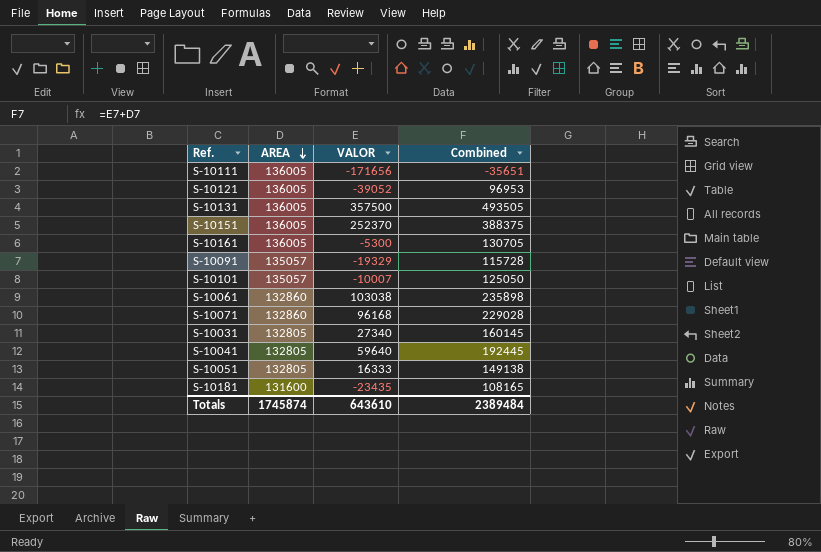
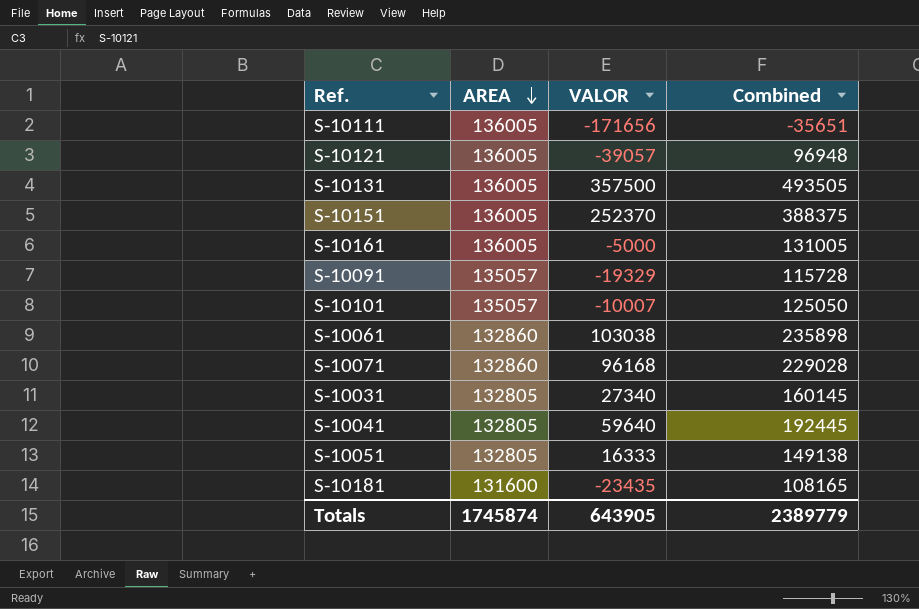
S-10121 | VALOR: -39052 -> -39057
S-10121 | Combined: 96953 -> 96948
S-10161 | VALOR: -5300 -> -5000
S-10161 | Combined: 130705 -> 131005
Totals | VALOR: 643610 -> 643905
Totals | Combined: 2389484 -> 2389779

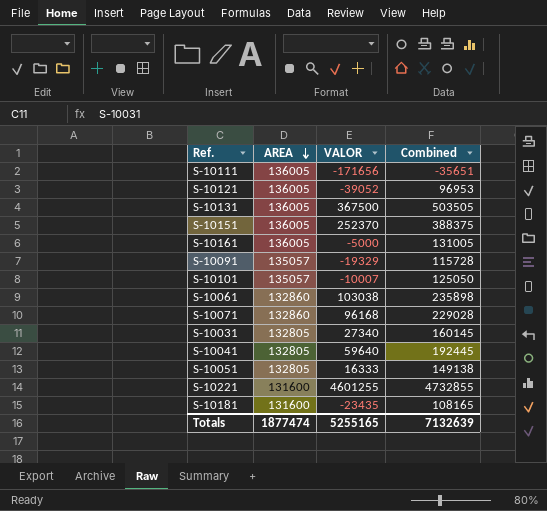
S-10121 | VALOR: -39057 -> -39052
S-10121 | Combined: 96948 -> 96953
S-10131 | VALOR: 357500 -> 367500
S-10131 | Combined: 493505 -> 503505
row S-10221: none -> 131600 | 4601255 | 4732855
Totals | AREA: 1745874 -> 1877474
Totals | VALOR: 643905 -> 5255165
Totals | Combined: 2389779 -> 7132639

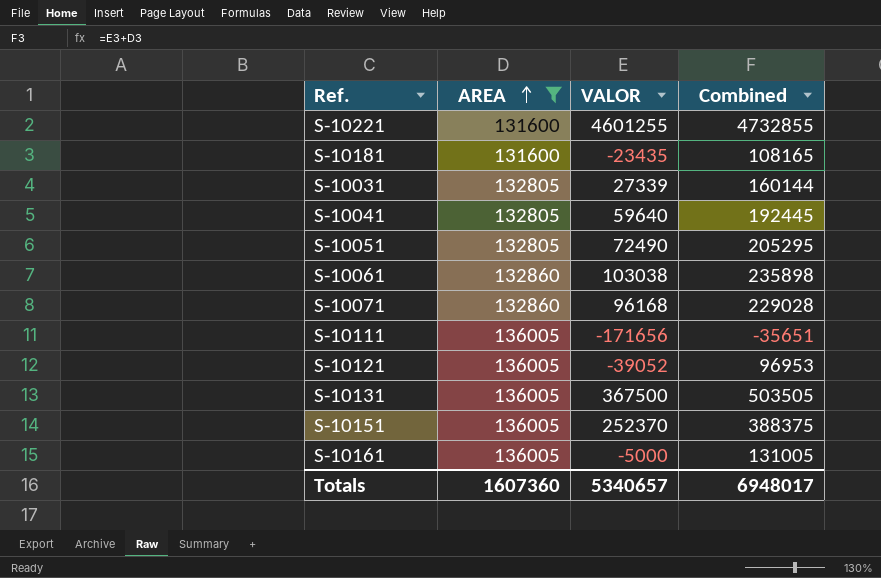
filter: none -> AREA != 135057
row order: AREA descending -> AREA ascending
S-10031 | VALOR: 27340 -> 27339
S-10031 | Combined: 160145 -> 160144
S-10051 | VALOR: 16333 -> 72490
S-10051 | Combined: 149138 -> 205295
Totals | AREA: 1877474 -> 1607360
Totals | VALOR: 5255165 -> 5340657
Totals | Combined: 7132639 -> 6948017

